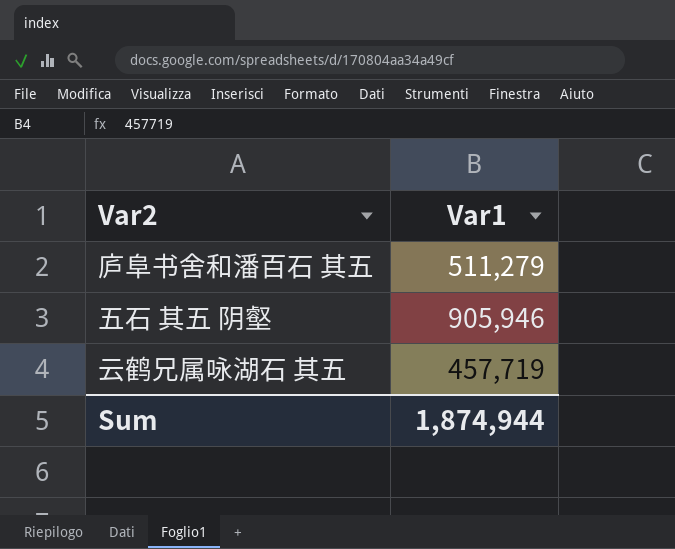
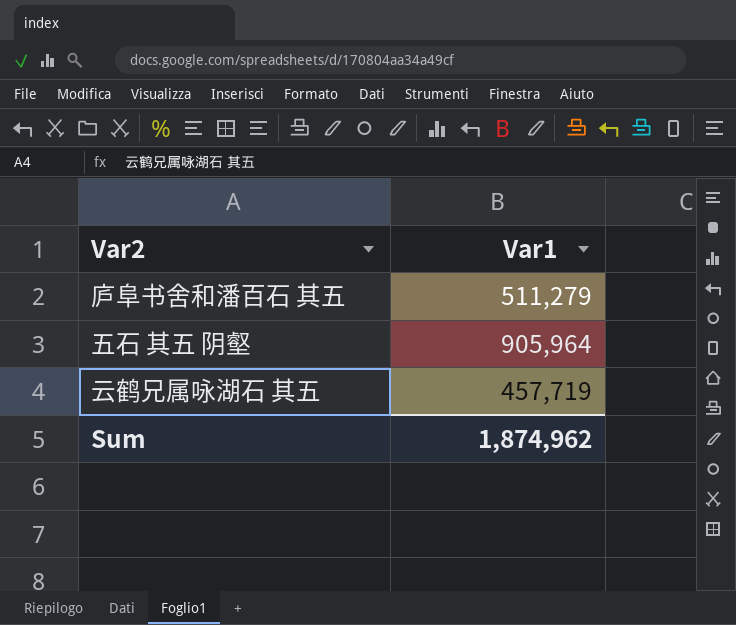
五石 其五 阴壑 | Var1: 905,946 -> 905,964
Sum | Var1: 1,874,944 -> 1,874,962

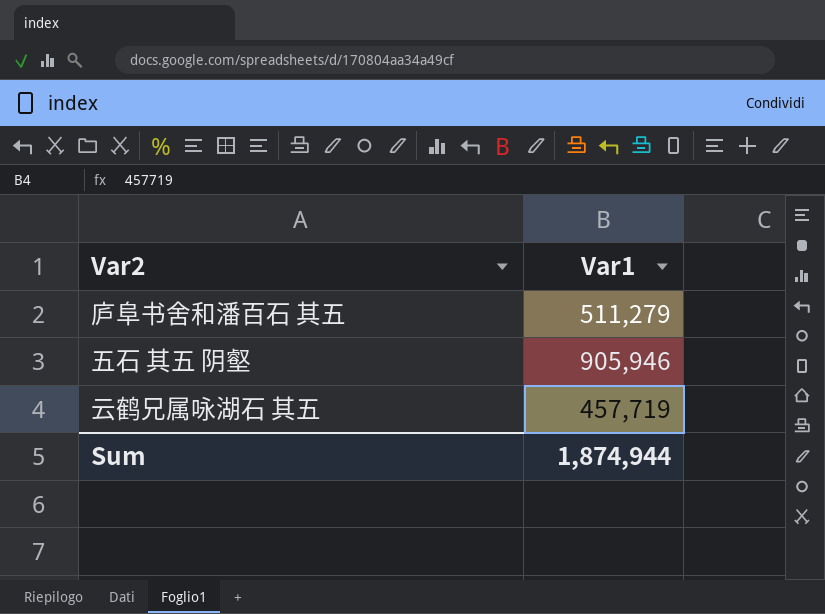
五石 其五 阴壑 | Var1: 905,964 -> 905,946
Sum | Var1: 1,874,962 -> 1,874,944

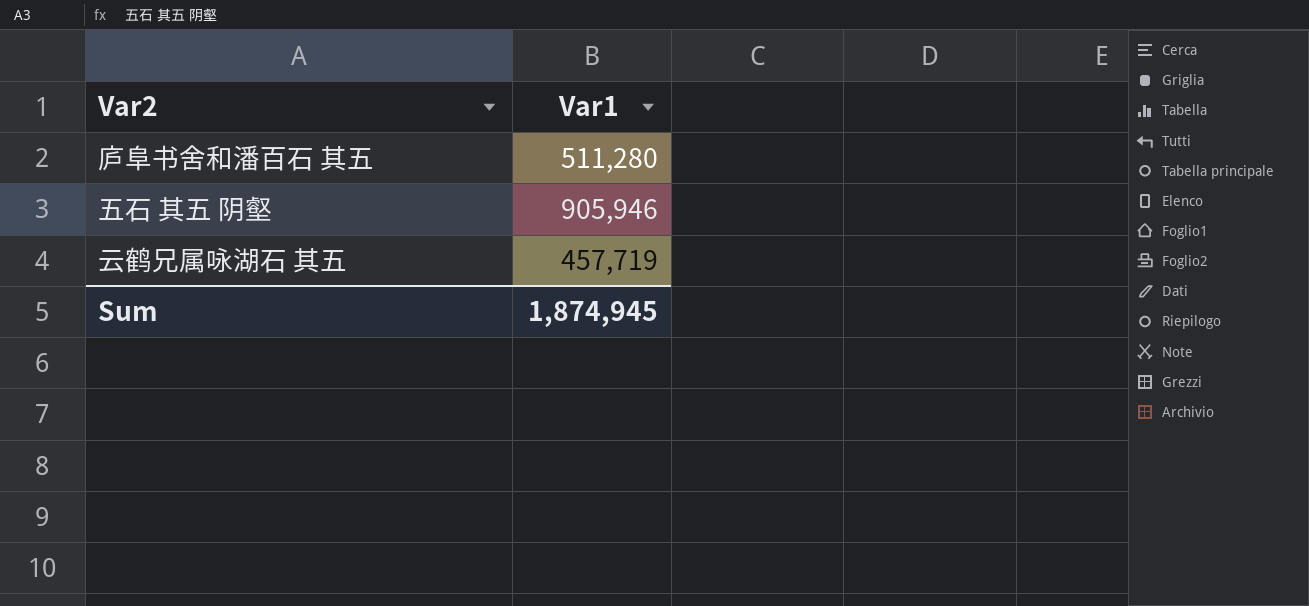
庐阜书舍和潘百石 其五 | Var1: 511,279 -> 511,280
Sum | Var1: 1,874,944 -> 1,874,945

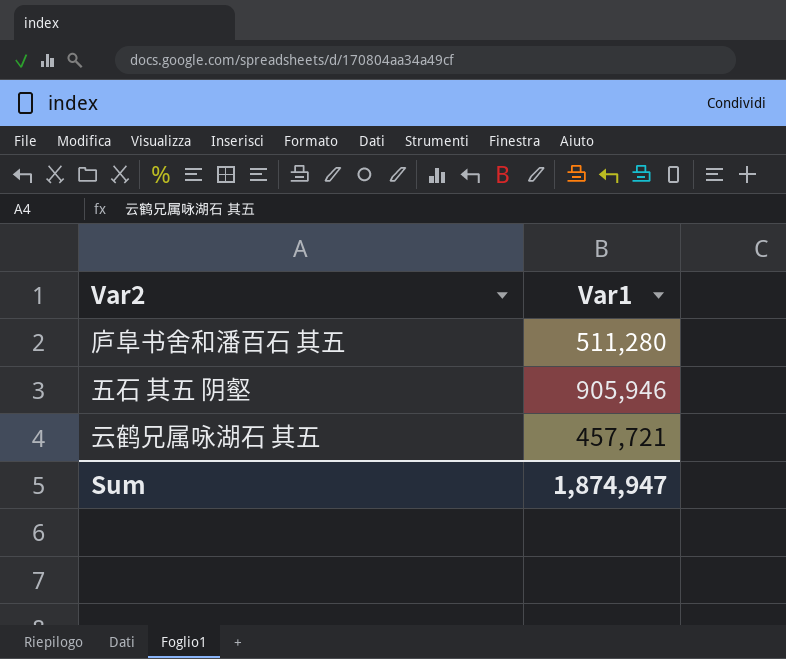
云鹤兄属咏湖石 其五 | Var1: 457,719 -> 457,721
Sum | Var1: 1,874,945 -> 1,874,947

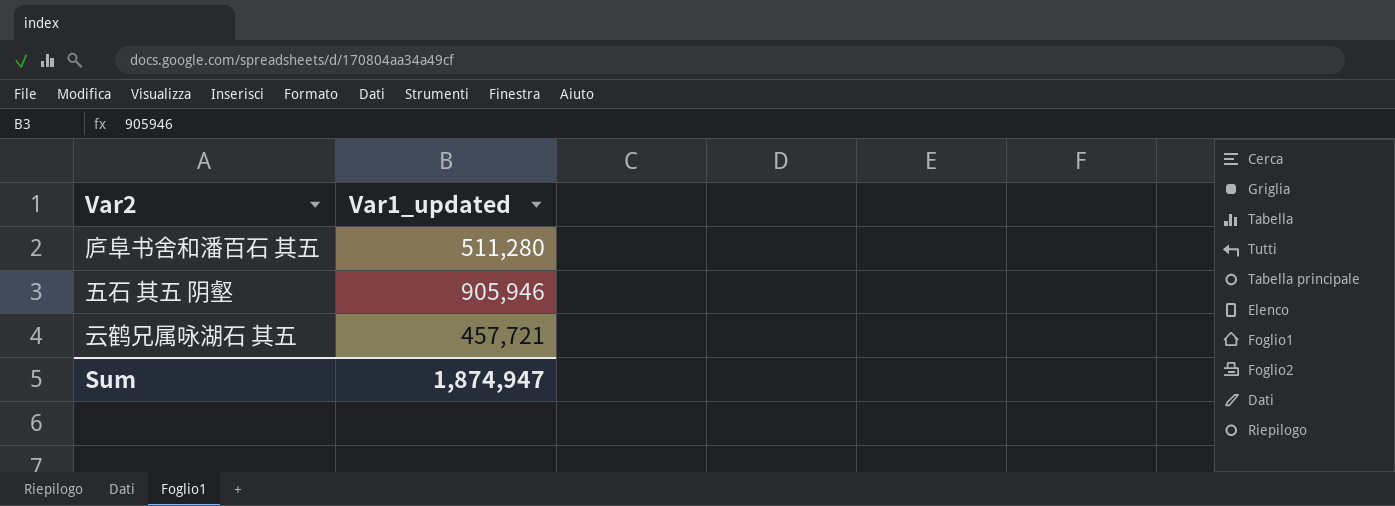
column name: Var1 -> Var1_updated

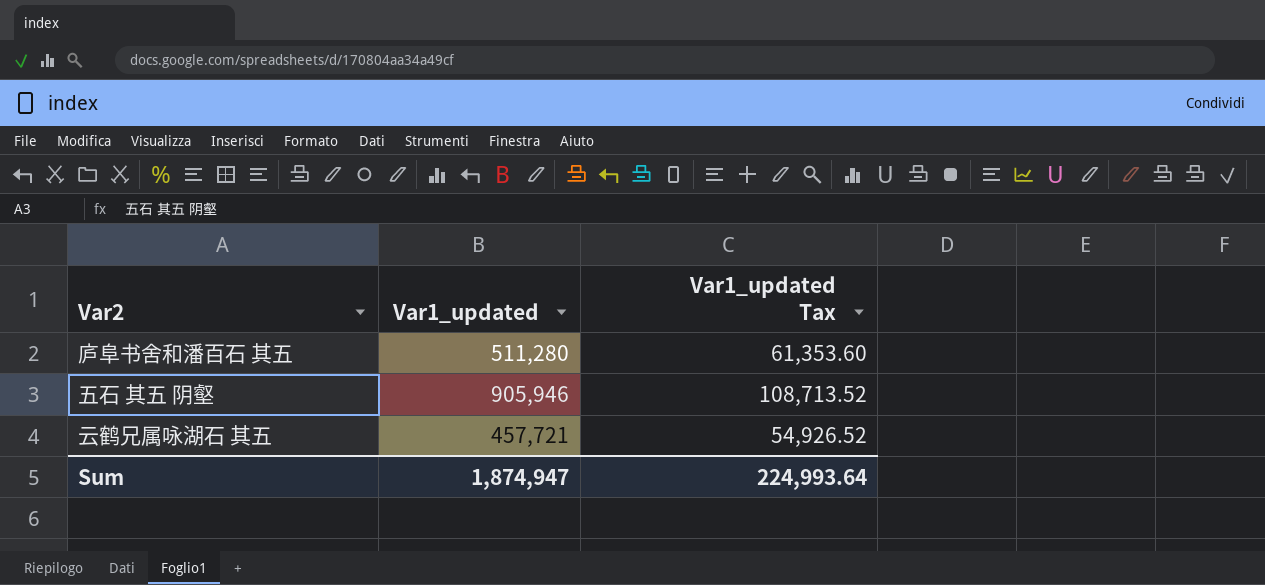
column Var1_updated Tax | formula: none -> [Var1_updated] * 0.12

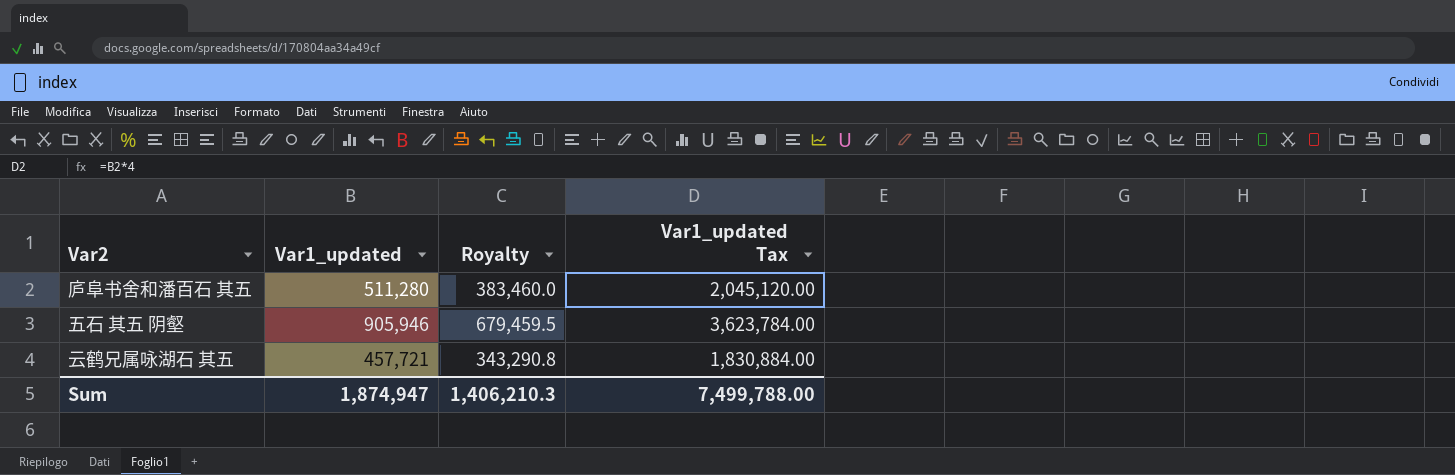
column Royalty | formula: none -> [Var1_updated] * 0.75
column Var1_updated Tax | formula: [Var1_updated] * 0.12 -> [Var1_updated] * 4
Sum | Var1_updated Tax: 224,993.64 -> 7,499,788.00

